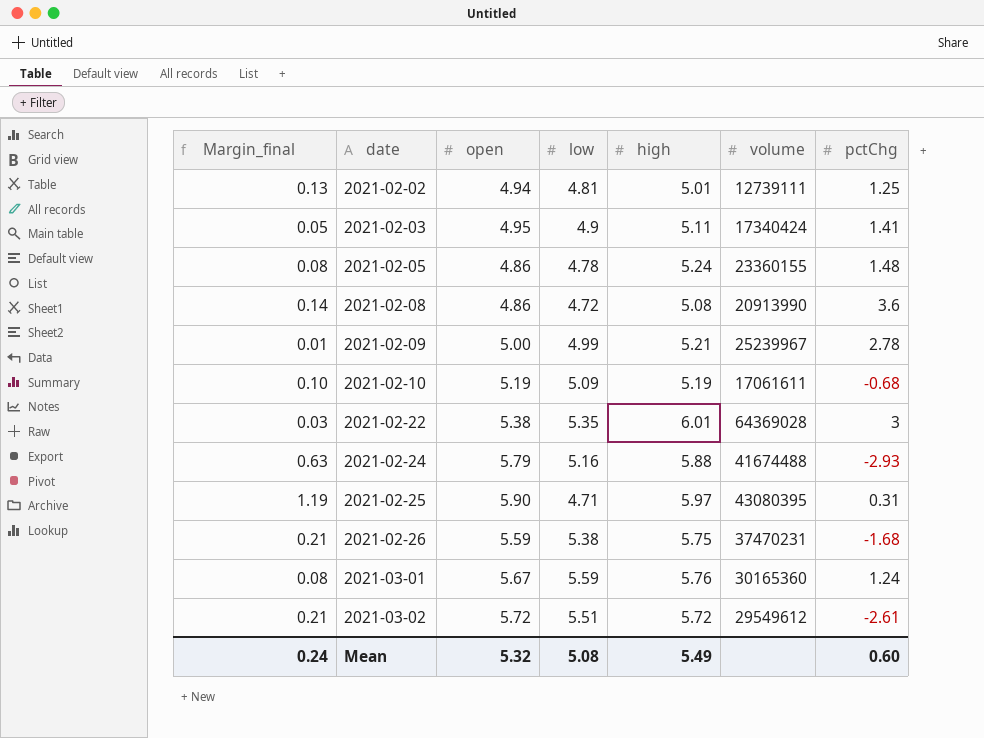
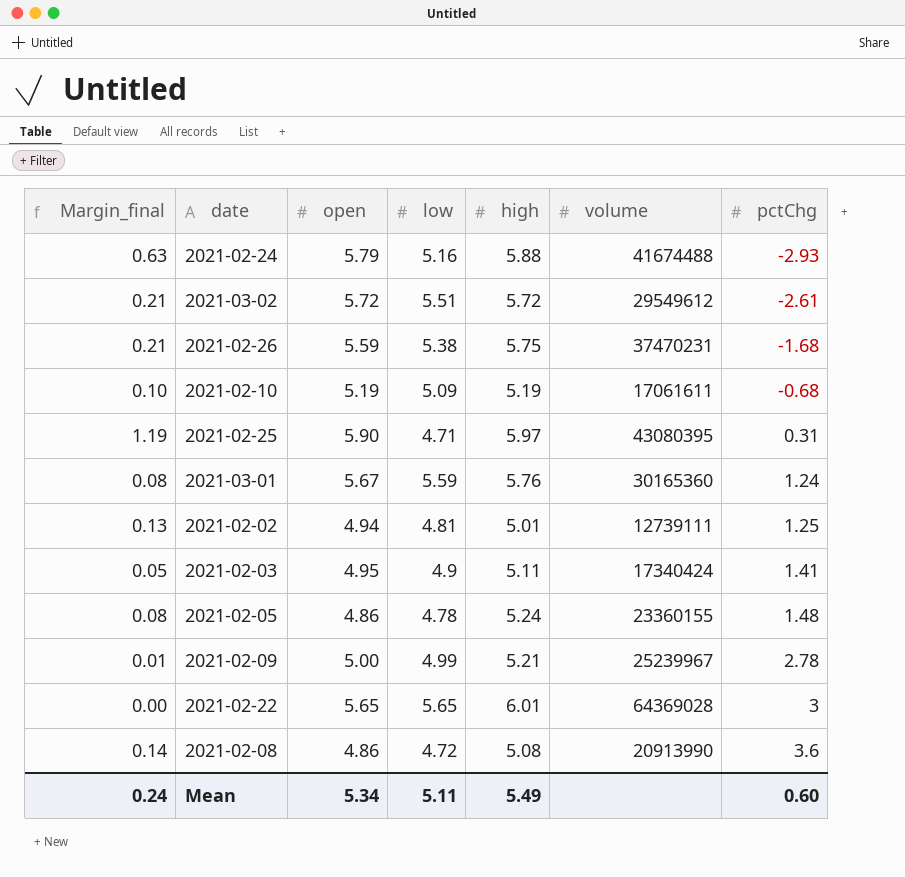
row order: date ascending -> pctChg ascending
2021-02-22 | Margin_final: 0.03 -> 0.00
2021-02-22 | open: 5.38 -> 5.65
2021-02-22 | low: 5.35 -> 5.65
Mean | open: 5.32 -> 5.34
Mean | low: 5.08 -> 5.11

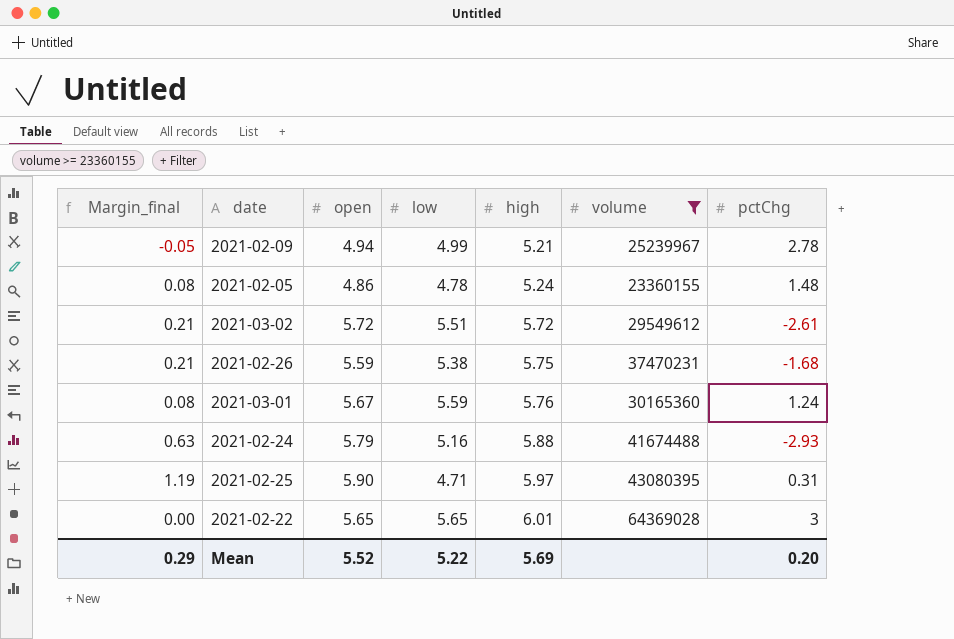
filter: none -> volume >= 23360155
row order: pctChg ascending -> high ascending
2021-02-09 | Margin_final: 0.01 -> -0.05
2021-02-09 | open: 5.00 -> 4.94
Mean | Margin_final: 0.24 -> 0.29
Mean | open: 5.34 -> 5.52
Mean | low: 5.11 -> 5.22
Mean | high: 5.49 -> 5.69
Mean | pctChg: 0.60 -> 0.20

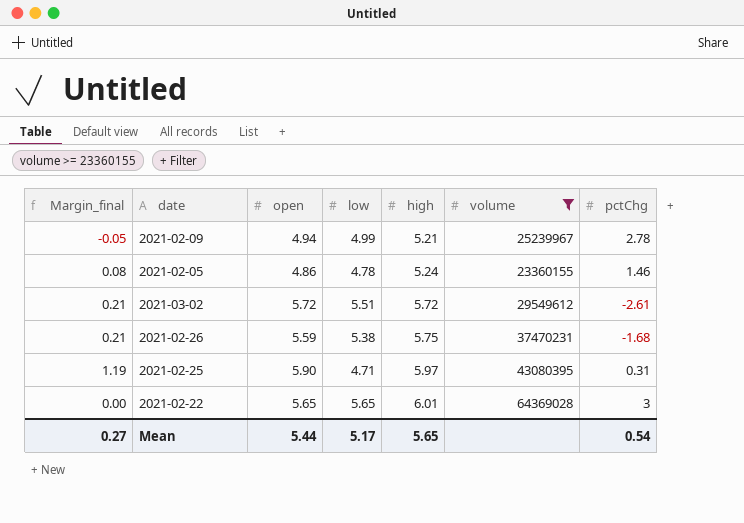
row 2021-03-01: 0.08 | 5.67 | 5.59 | 5.76 | 30165360 | 1.24 -> none
row 2021-02-24: 0.63 | 5.79 | 5.16 | 5.88 | 41674488 | -2.93 -> none
2021-02-05 | pctChg: 1.48 -> 1.46
Mean | Margin_final: 0.29 -> 0.27
Mean | open: 5.52 -> 5.44
Mean | low: 5.22 -> 5.17
Mean | high: 5.69 -> 5.65
Mean | pctChg: 0.20 -> 0.54

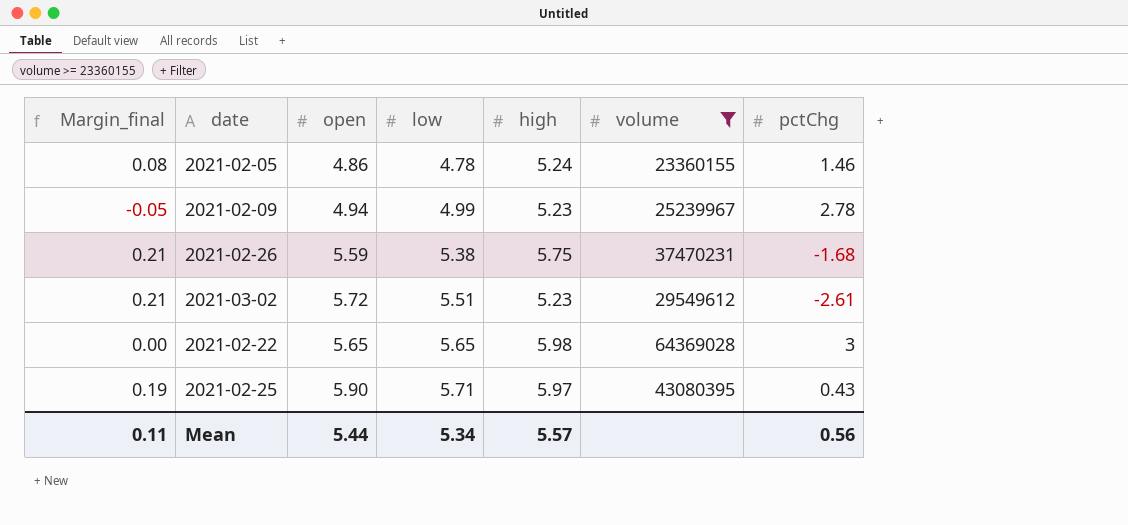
row order: high ascending -> low ascending
2021-02-09 | high: 5.21 -> 5.23
2021-03-02 | high: 5.72 -> 5.23
2021-02-22 | high: 6.01 -> 5.98
2021-02-25 | Margin_final: 1.19 -> 0.19
2021-02-25 | low: 4.71 -> 5.71
2021-02-25 | pctChg: 0.31 -> 0.43
Mean | Margin_final: 0.27 -> 0.11
Mean | low: 5.17 -> 5.34
Mean | high: 5.65 -> 5.57
Mean | pctChg: 0.54 -> 0.56

